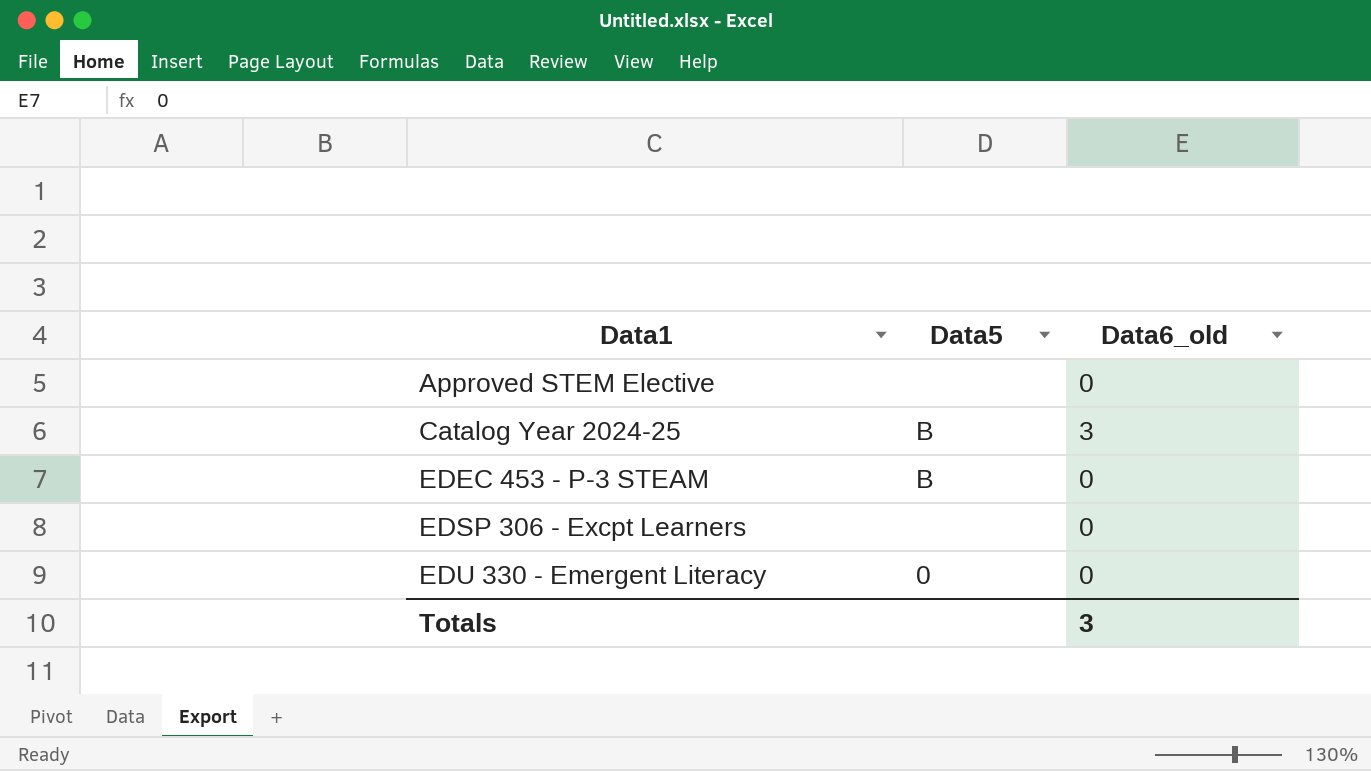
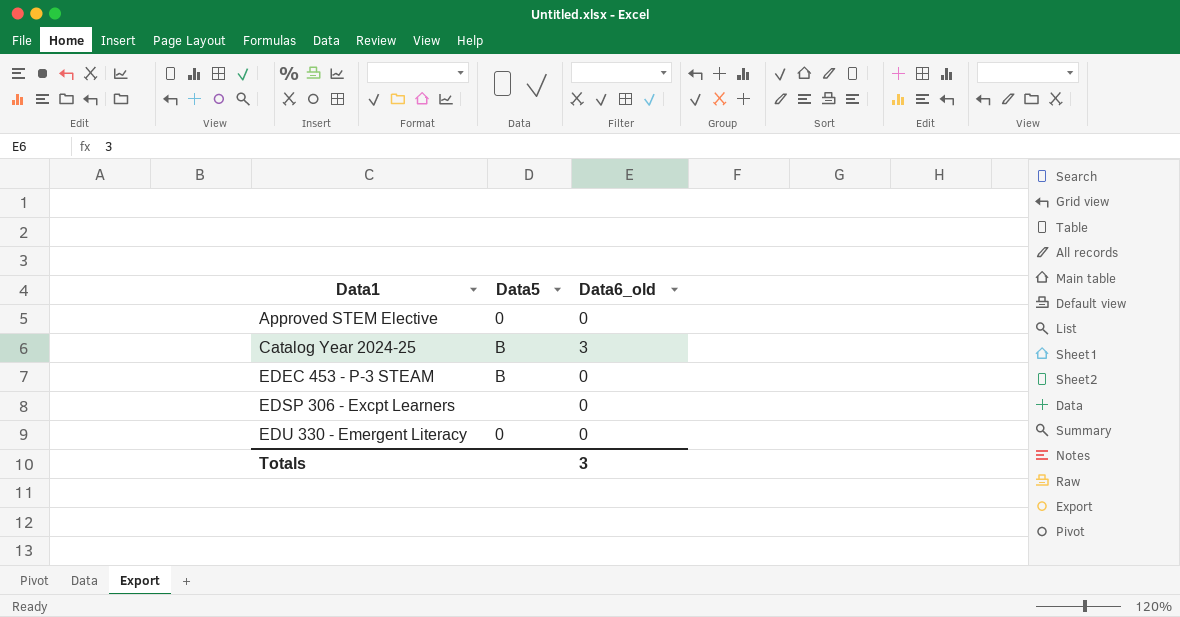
Approved STEM Elective | Data5: none -> 0

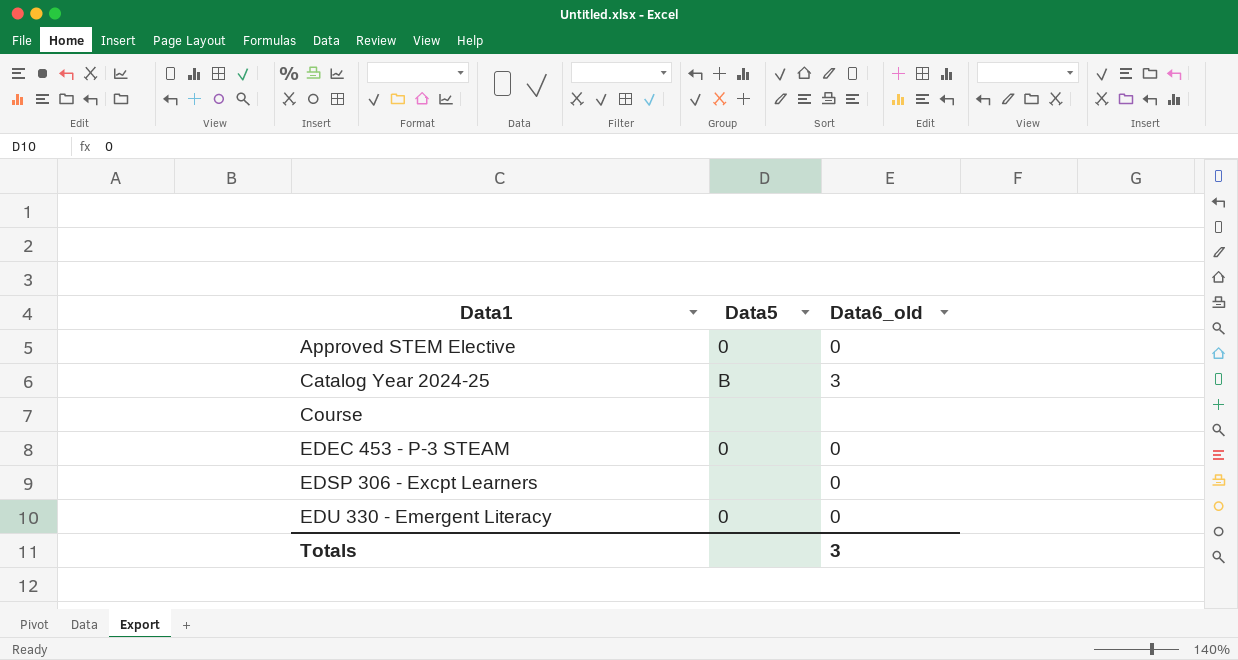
row Course: none -> none | none
EDEC 453 - P-3 STEAM | Data5: B -> 0

